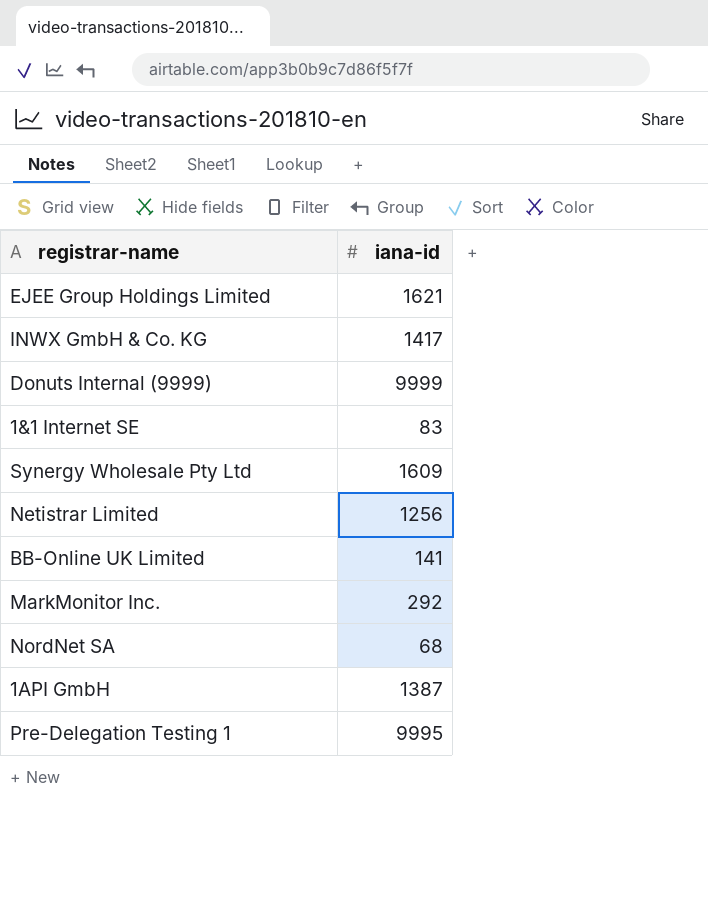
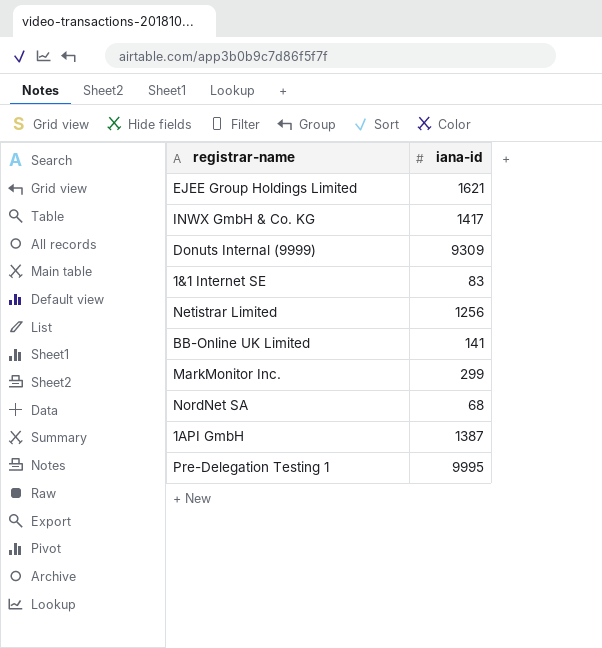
row Synergy Wholesale Pty Ltd: 1609 -> none
Donuts Internal (9999) | iana-id: 9999 -> 9309
MarkMonitor Inc. | iana-id: 292 -> 299

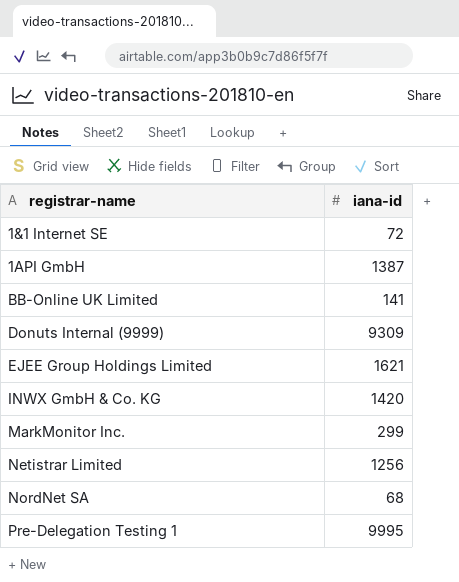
row order: none -> registrar-name ascending
1&1 Internet SE | iana-id: 83 -> 72
INWX GmbH & Co. KG | iana-id: 1417 -> 1420

